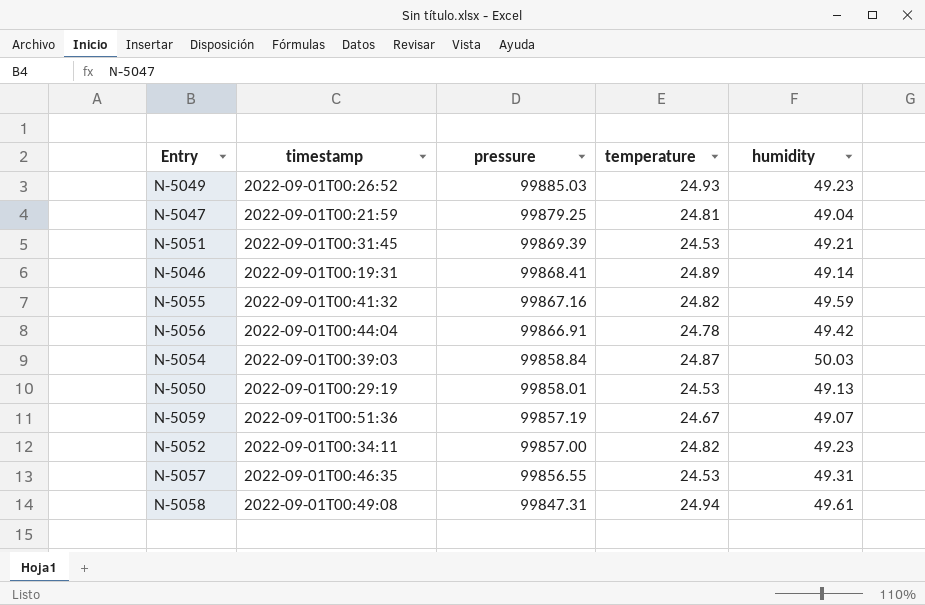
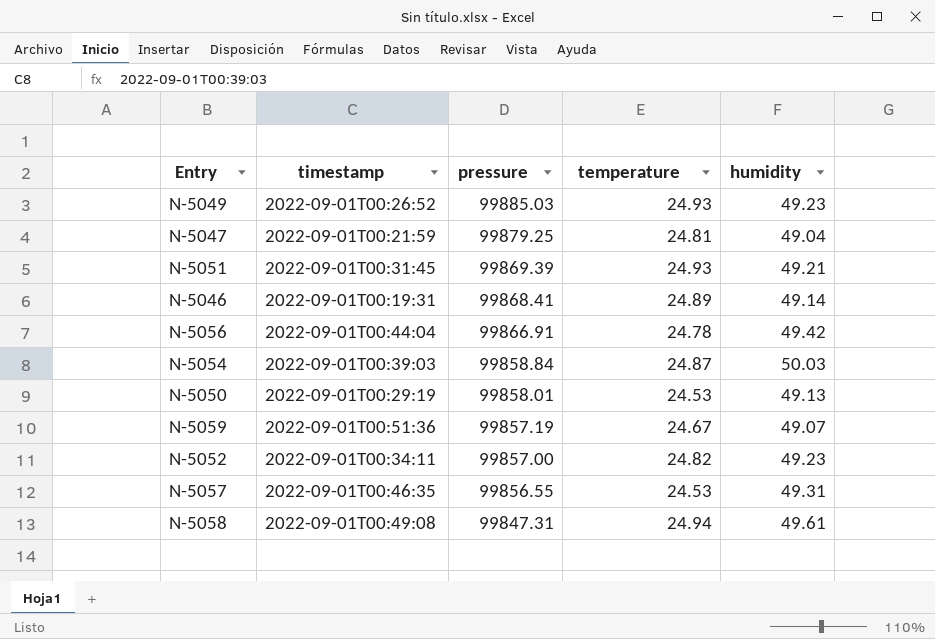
row N-5055: 2022-09-01T00:41:32 | 99867.16 | 24.82 | 49.59 -> none
N-5051 | temperature: 24.53 -> 24.93

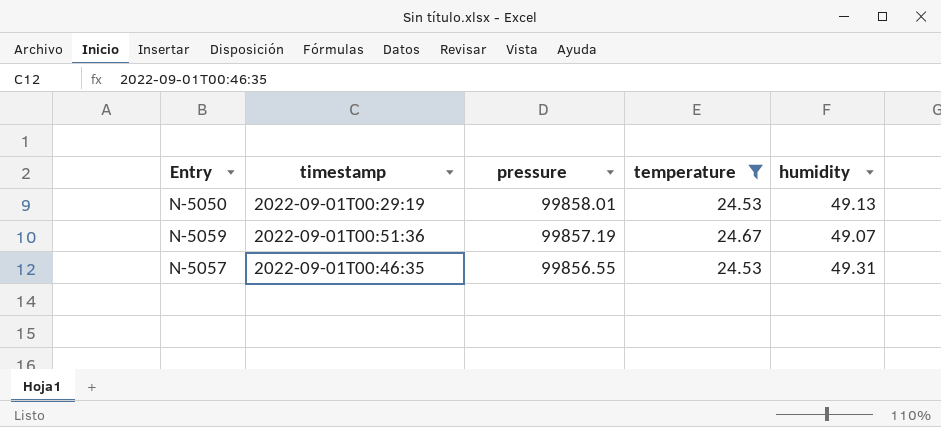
filter: none -> temperature <= 24.67

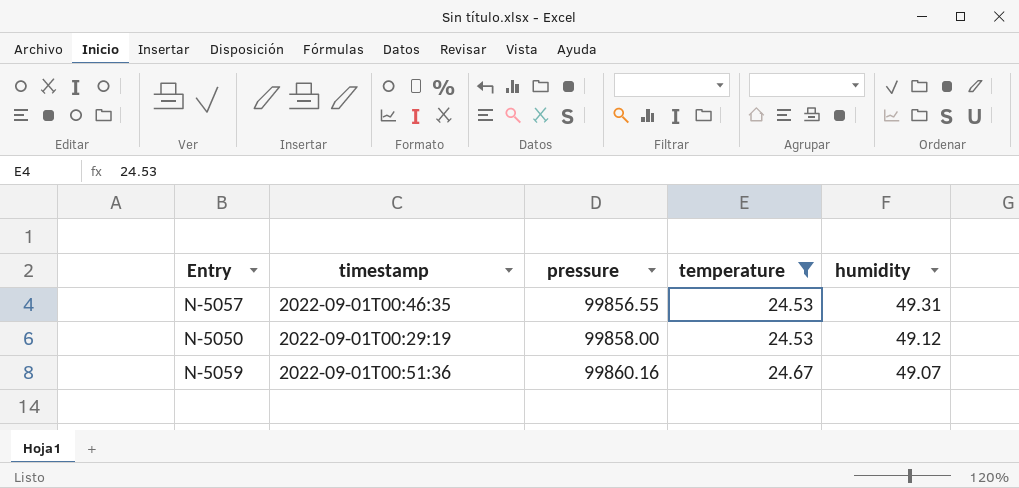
row order: pressure descending -> pressure ascending
N-5050 | pressure: 99858.01 -> 99858.00
N-5050 | humidity: 49.13 -> 49.12
N-5059 | pressure: 99857.19 -> 99860.16

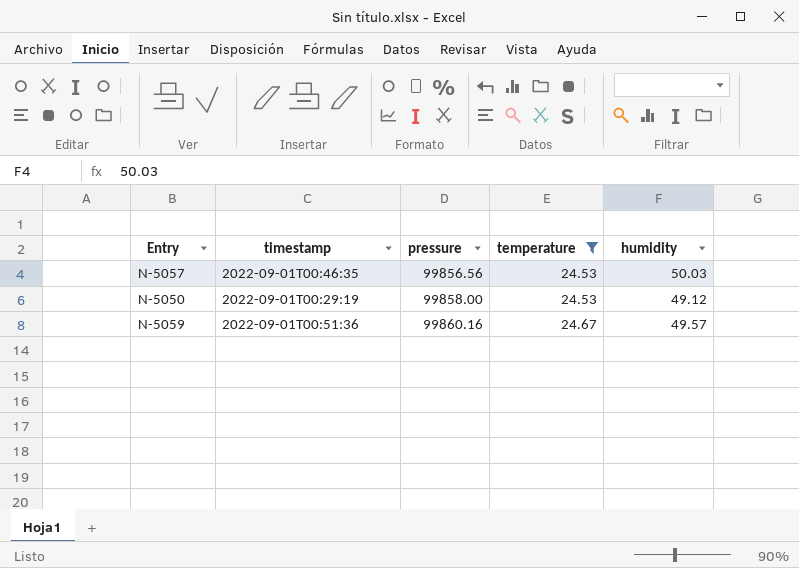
N-5057 | pressure: 99856.55 -> 99856.56
N-5057 | humidity: 49.31 -> 50.03
N-5059 | humidity: 49.07 -> 49.57

